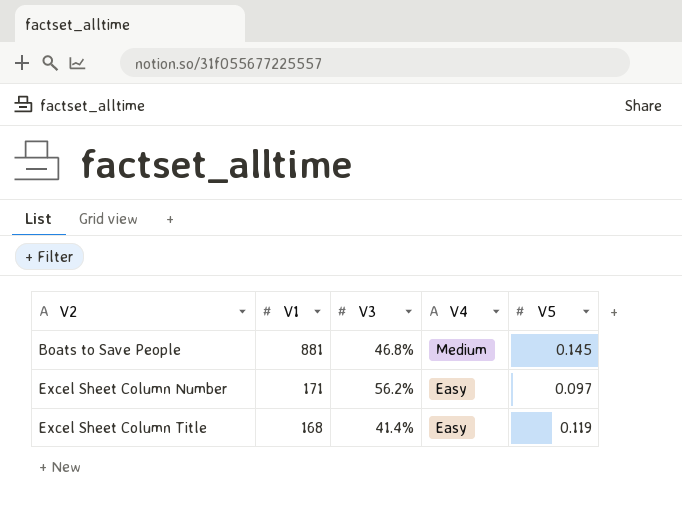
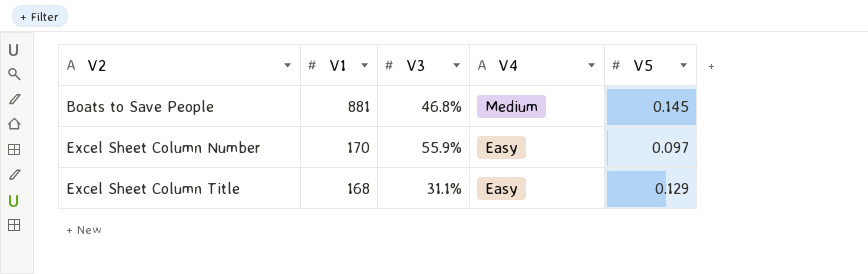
Excel Sheet Column Number | V1: 171 -> 170
Excel Sheet Column Number | V3: 56.2% -> 55.9%
Excel Sheet Column Title | V3: 41.4% -> 31.1%
Excel Sheet Column Title | V5: 0.119 -> 0.129

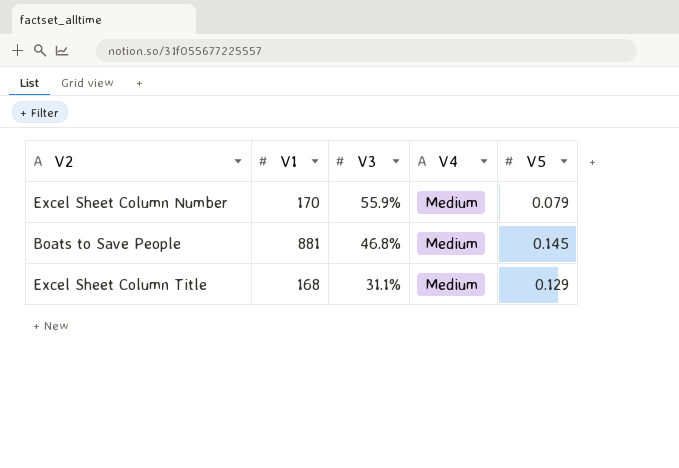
row order: V2 ascending -> V3 descending
Excel Sheet Column Number | V4: Easy -> Medium
Excel Sheet Column Number | V5: 0.097 -> 0.079
Excel Sheet Column Title | V4: Easy -> Medium

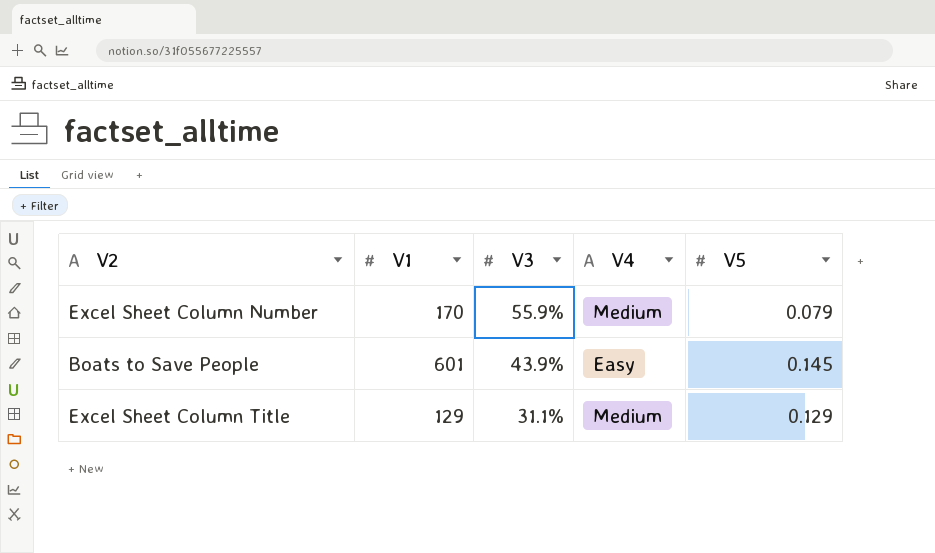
Boats to Save People | V1: 881 -> 601
Boats to Save People | V3: 46.8% -> 43.9%
Boats to Save People | V4: Medium -> Easy
Excel Sheet Column Title | V1: 168 -> 129

